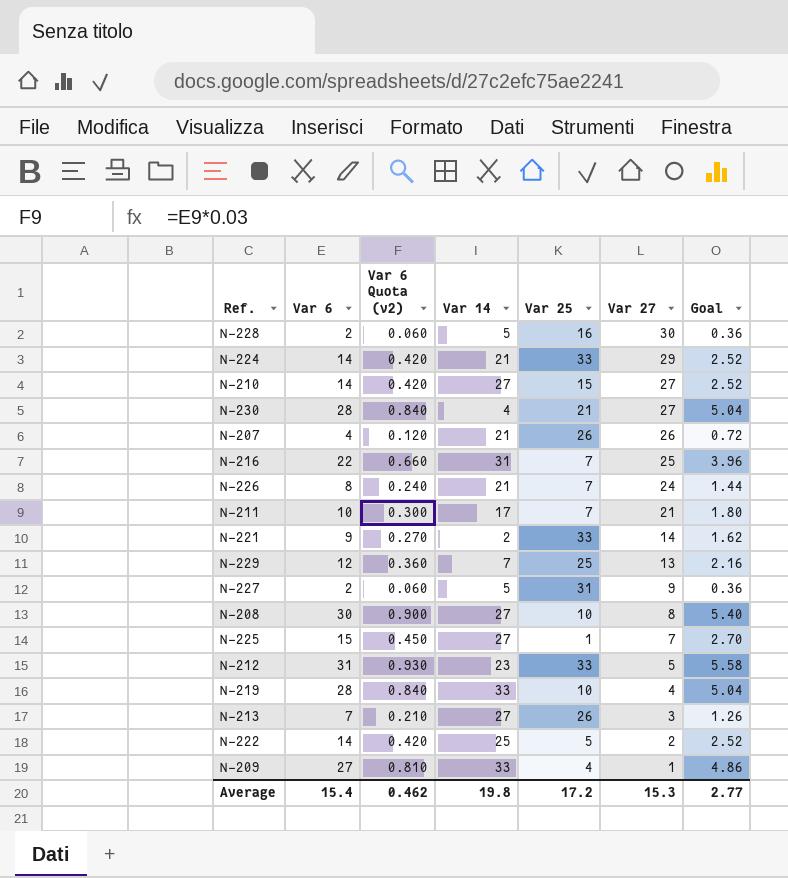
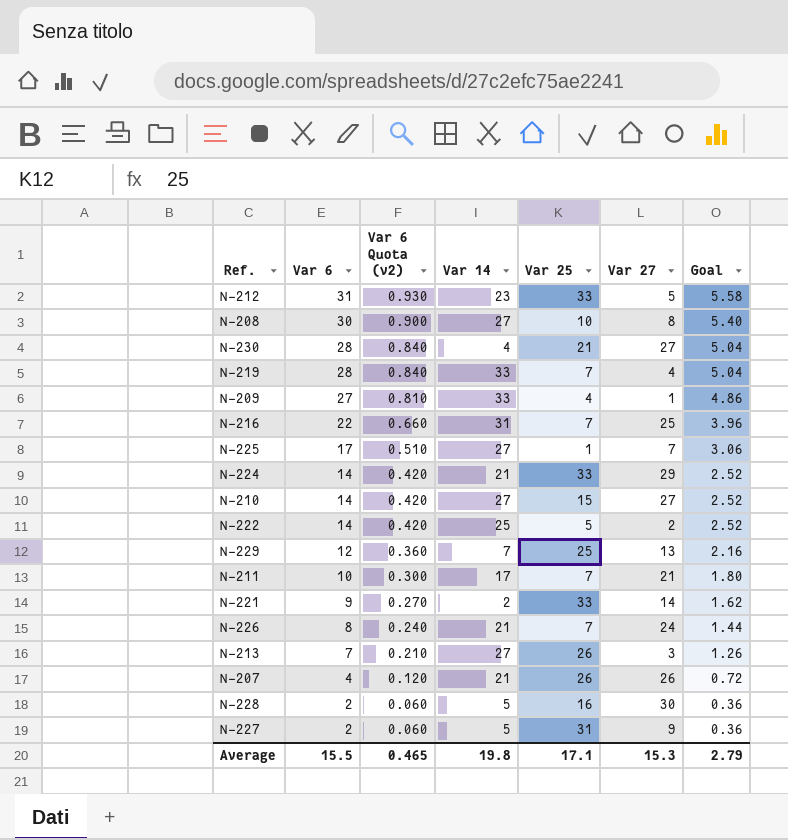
row order: Var 27 descending -> Var 6 descending
N-219 | Var 25: 10 -> 7
N-225 | Var 6: 15 -> 17
N-225 | Var 6 Quota (v2): 0.450 -> 0.510
N-225 | Goal: 2.70 -> 3.06
Average | Var 6: 15.4 -> 15.5
Average | Var 6 Quota (v2): 0.462 -> 0.465
Average | Var 25: 17.2 -> 17.1
Average | Goal: 2.77 -> 2.79

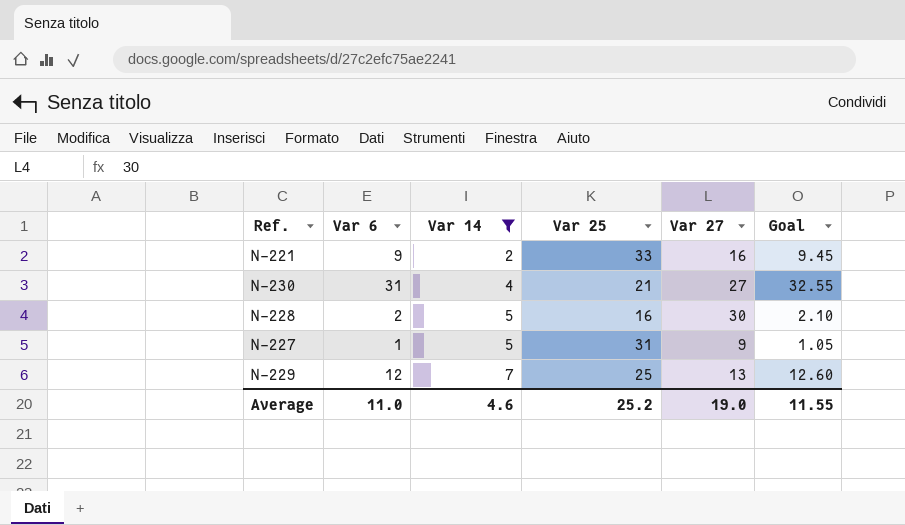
filter: none -> Var 14 <= 7
row order: Var 6 descending -> Var 14 ascending
column Var 6 Quota (v2) | formula: [Var 6] * 0.03 -> none
column Goal | formula: [Var 6] * 0.18 -> [Var 6] * 1.05
N-221 | Var 27: 14 -> 16
N-230 | Var 6: 28 -> 31
N-227 | Var 6: 2 -> 1
Average | Var 6: 15.5 -> 11.0
Average | Var 14: 19.8 -> 4.6
Average | Var 25: 17.1 -> 25.2
Average | Var 27: 15.3 -> 19.0
Average | Goal: 2.79 -> 11.55

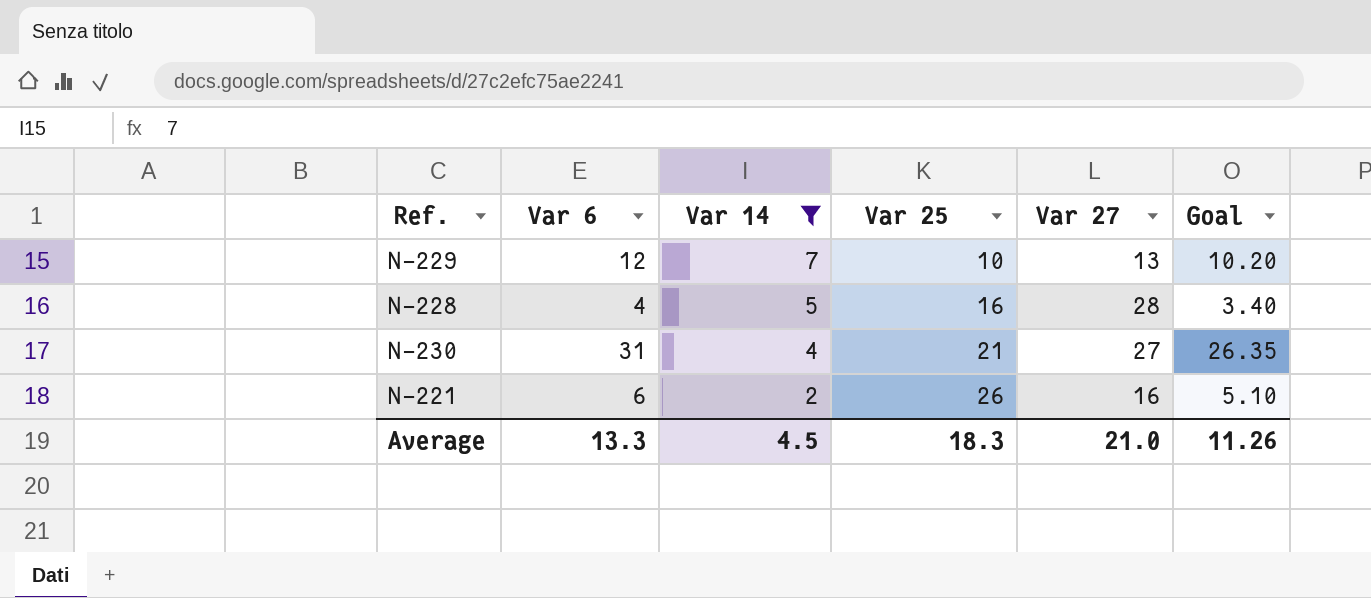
row order: Var 14 ascending -> Var 14 descending
column Goal | formula: [Var 6] * 1.05 -> [Var 6] * 0.85
row N-227: 1 | 5 | 31 | 9 | 1.05 -> none
N-229 | Var 25: 25 -> 10
N-228 | Var 6: 2 -> 4
N-228 | Var 27: 30 -> 28
N-221 | Var 6: 9 -> 6
N-221 | Var 25: 33 -> 26
Average | Var 6: 11.0 -> 13.3
Average | Var 14: 4.6 -> 4.5
Average | Var 25: 25.2 -> 18.3
Average | Var 27: 19.0 -> 21.0
Average | Goal: 11.55 -> 11.26

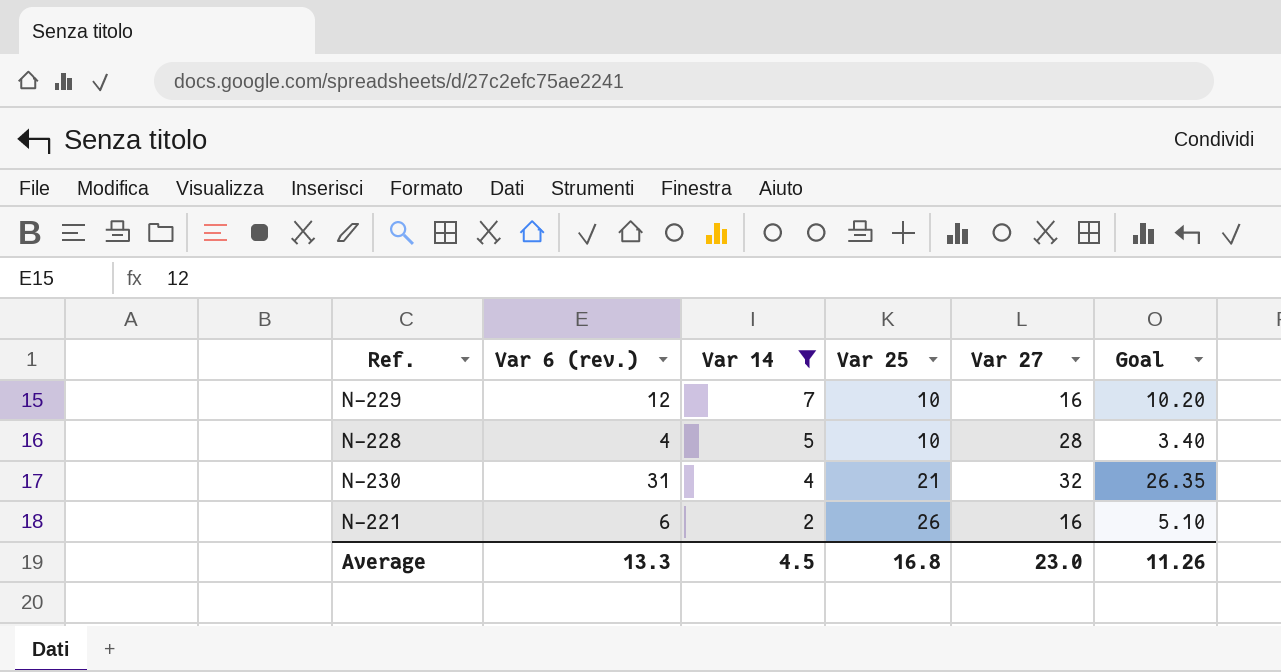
column name: Var 6 -> Var 6 (rev.)
N-229 | Var 27: 13 -> 16
N-228 | Var 25: 16 -> 10
N-230 | Var 27: 27 -> 32
Average | Var 25: 18.3 -> 16.8
Average | Var 27: 21.0 -> 23.0

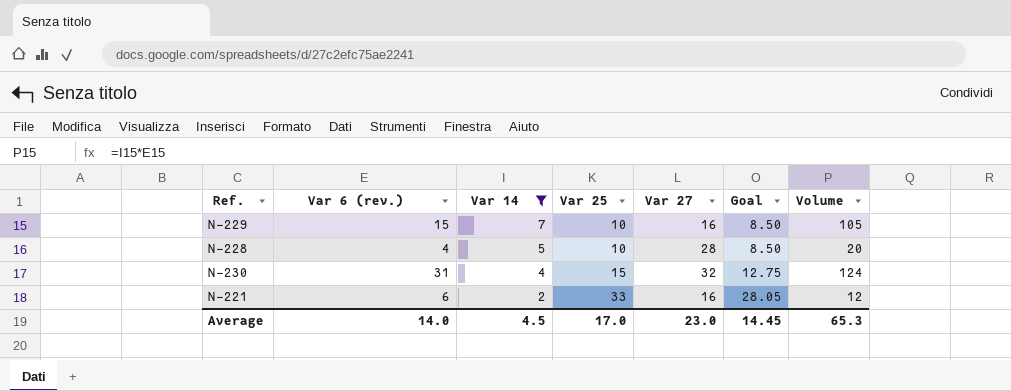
column Goal | formula: [Var 6 (rev.)] * 0.85 -> [Var 25] * 0.85
column Volume | formula: none -> [Var 6 (rev.)] * [Var 14]
N-229 | Var 6 (rev.): 12 -> 15
N-230 | Var 25: 21 -> 15
N-221 | Var 25: 26 -> 33
Average | Var 6 (rev.): 13.3 -> 14.0
Average | Var 25: 16.8 -> 17.0
Average | Goal: 11.26 -> 14.45

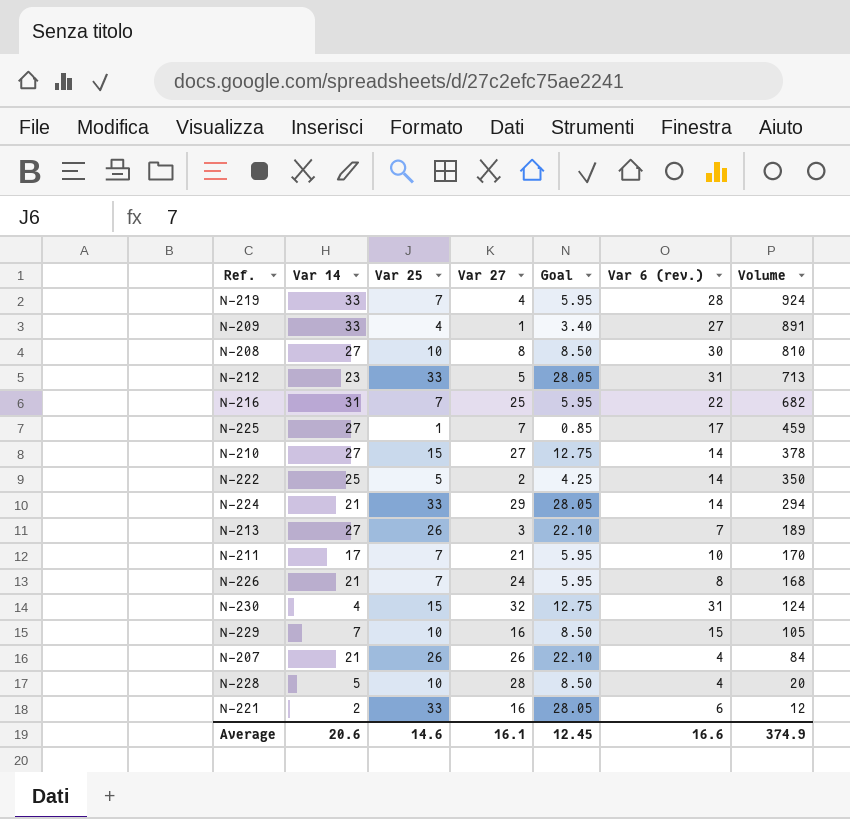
filter: Var 14 <= 7 -> none
row order: Var 14 descending -> Volume descending
column Var 6 (rev.) | position: 2 -> 6
Average | Var 14: 4.5 -> 20.6
Average | Var 25: 17.0 -> 14.6
Average | Var 27: 23.0 -> 16.1
Average | Goal: 14.45 -> 12.45
Average | Var 6 (rev.): 14.0 -> 16.6
Average | Volume: 65.3 -> 374.9

